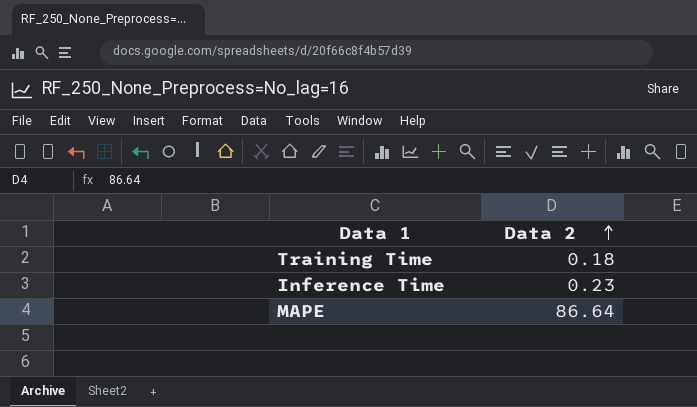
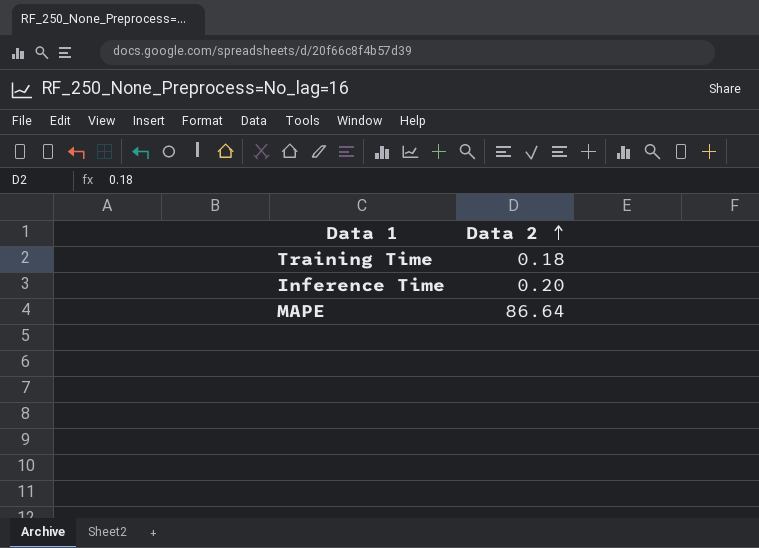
Inference Time | Data 2: 0.23 -> 0.20

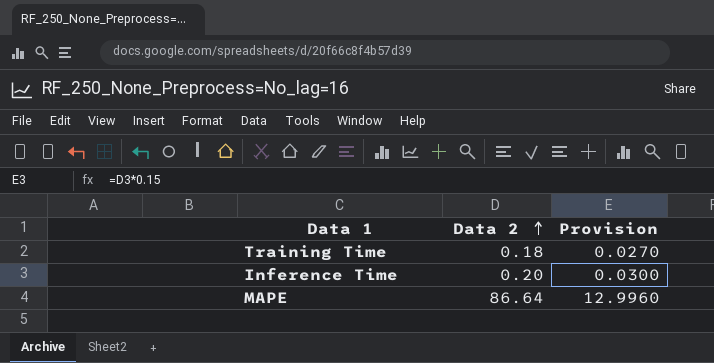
column Provision | formula: none -> [Data 2] * 0.15

